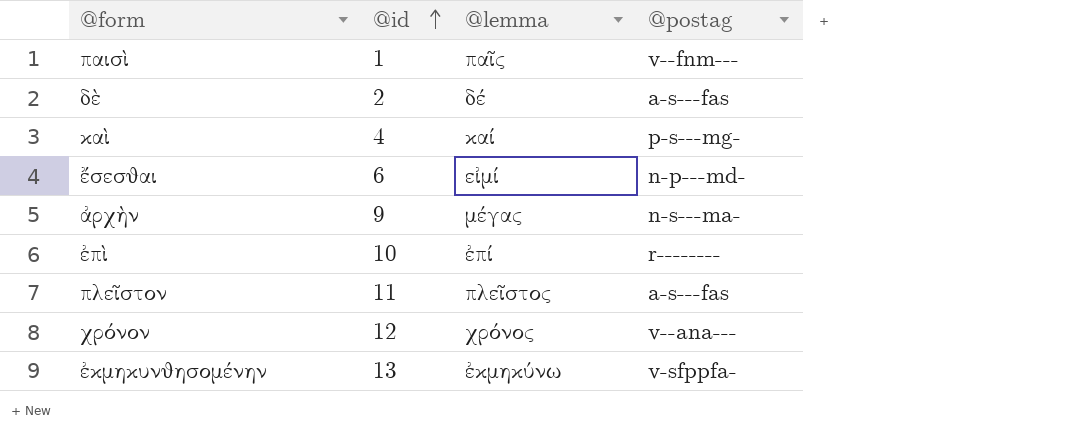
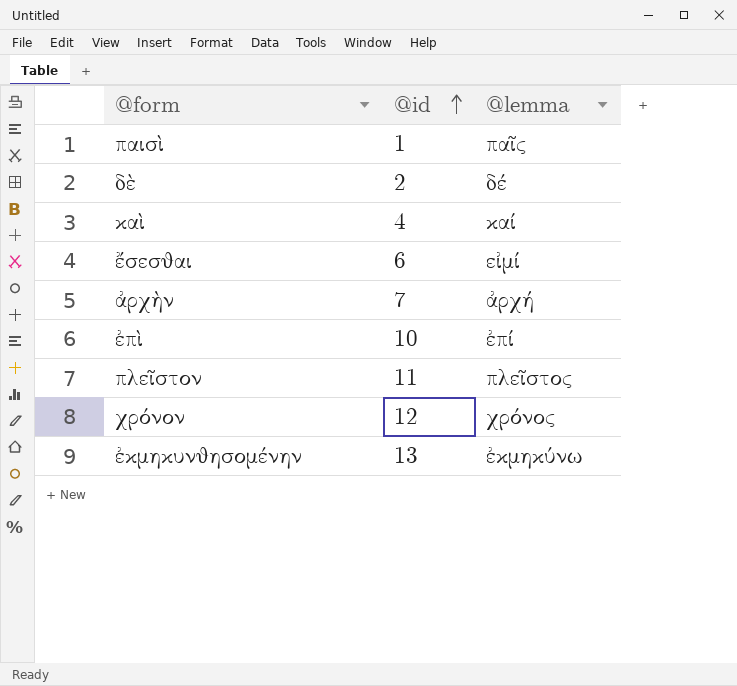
column @postag | position: 4 -> none
ἀρχὴν | @id: 9 -> 7
ἀρχὴν | @lemma: μέγας -> ἀρχή

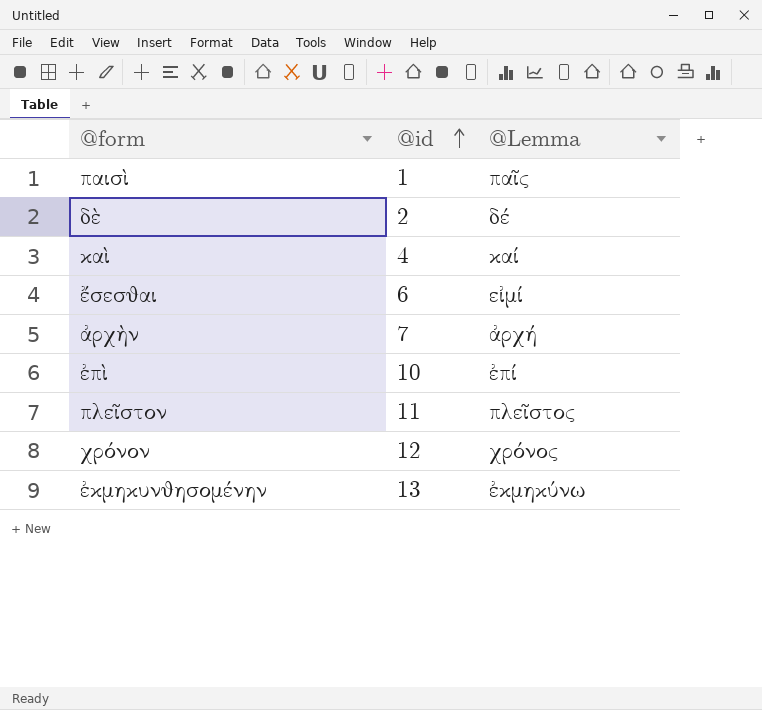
column name: @lemma -> @Lemma

